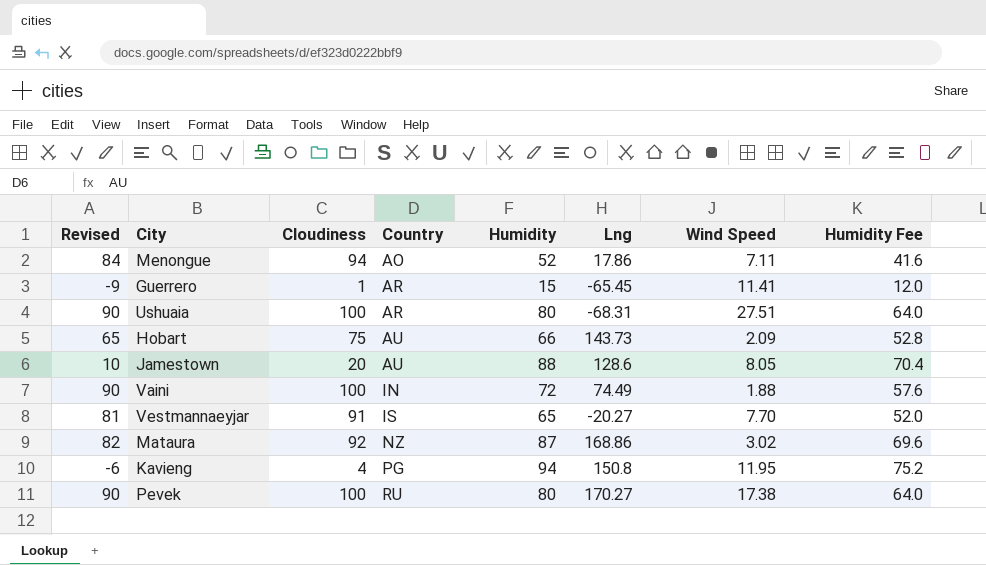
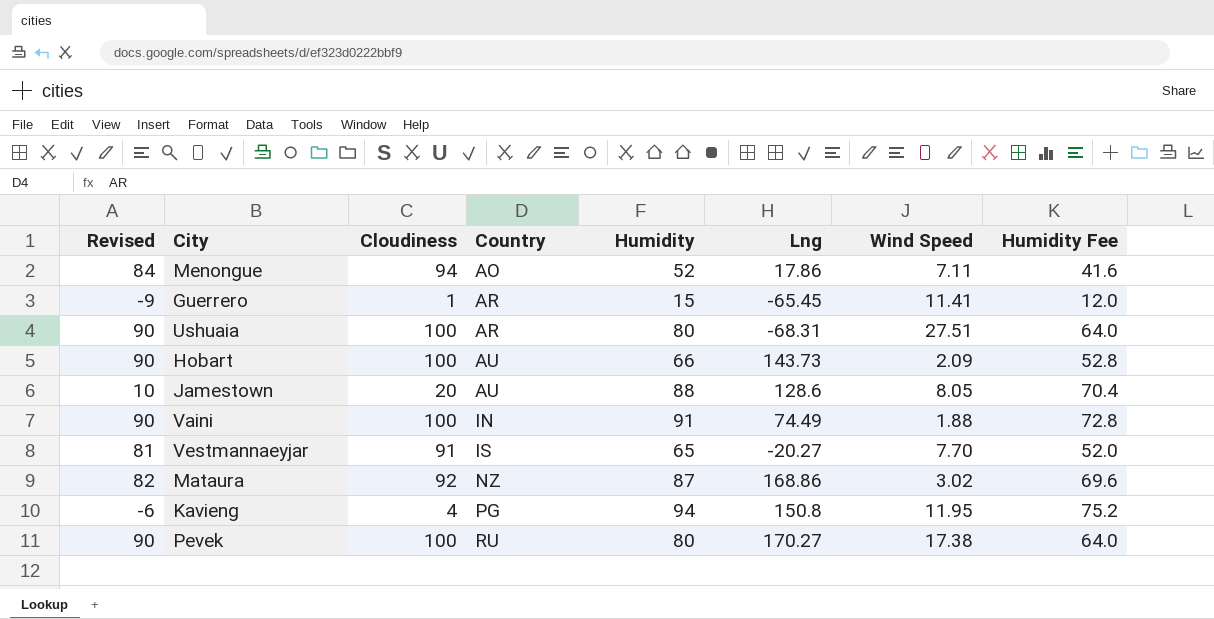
Hobart | Revised: 65 -> 90
Hobart | Cloudiness: 75 -> 100
Vaini | Humidity: 72 -> 91
Vaini | Humidity Fee: 57.6 -> 72.8

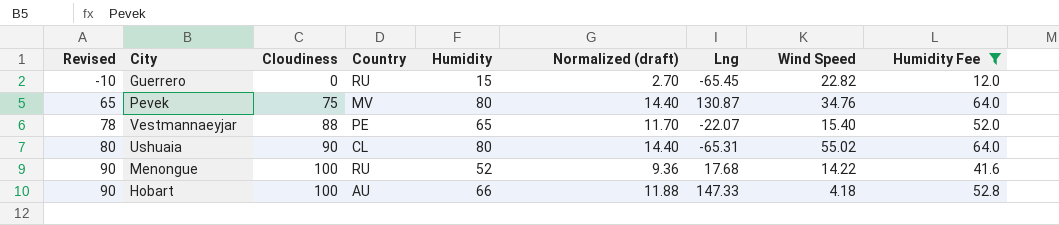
filter: none -> Humidity Fee <= 64.0
row order: Country ascending -> Revised ascending
column Normalized (draft) | formula: none -> [Humidity] * 0.18
Guerrero | Revised: -9 -> -10
Guerrero | Cloudiness: 1 -> 0
Guerrero | Country: AR -> RU
Guerrero | Wind Speed: 11.41 -> 22.82
Pevek | Revised: 90 -> 65
Pevek | Cloudiness: 100 -> 75
Pevek | Country: RU -> MV
Pevek | Lng: 170.27 -> 130.87
Pevek | Wind Speed: 17.38 -> 34.76
Vestmannaeyjar | Revised: 81 -> 78
Vestmannaeyjar | Cloudiness: 91 -> 88
Vestmannaeyjar | Country: IS -> PE
Vestmannaeyjar | Lng: -20.27 -> -22.07
Vestmannaeyjar | Wind Speed: 7.70 -> 15.40
Ushuaia | Revised: 90 -> 80
Ushuaia | Cloudiness: 100 -> 90
Ushuaia | Country: AR -> CL
Ushuaia | Lng: -68.31 -> -65.31
Ushuaia | Wind Speed: 27.51 -> 55.02
Menongue | Revised: 84 -> 90
Menongue | Cloudiness: 94 -> 100
Menongue | Country: AO -> RU
Menongue | Lng: 17.86 -> 17.68
Menongue | Wind Speed: 7.11 -> 14.22
Hobart | Lng: 143.73 -> 147.33
Hobart | Wind Speed: 2.09 -> 4.18

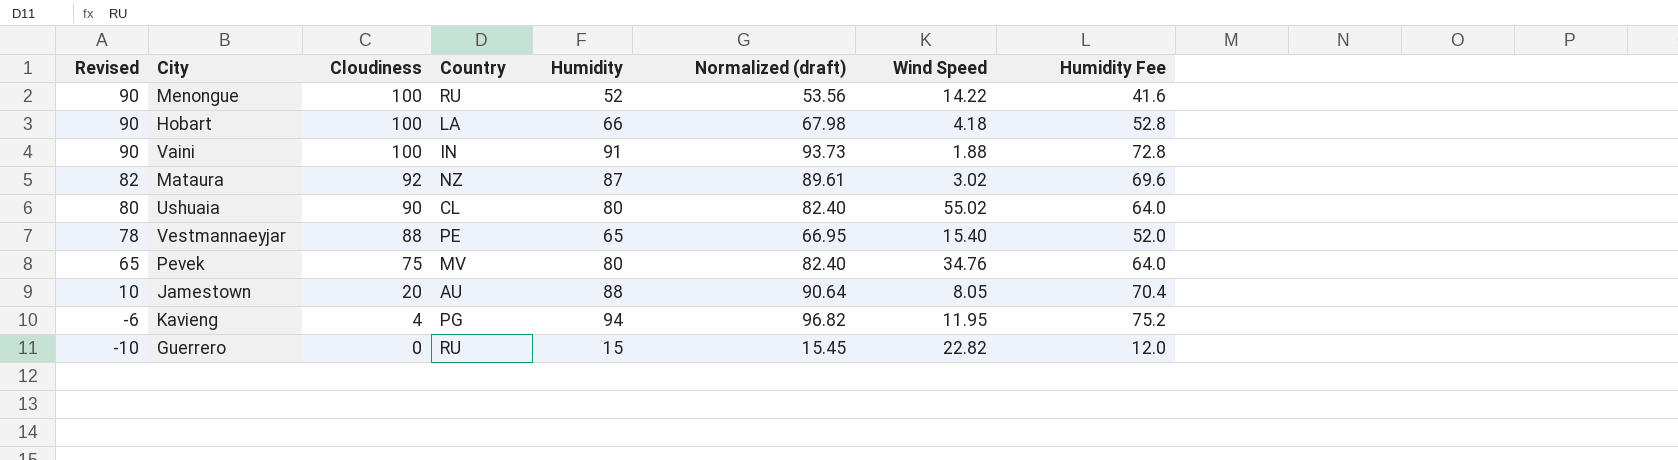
filter: Humidity Fee <= 64.0 -> none
row order: Revised ascending -> Revised descending
column Lng | position: 7 -> none
column Normalized (draft) | formula: [Humidity] * 0.18 -> [Humidity] * 1.03
Hobart | Country: AU -> LA

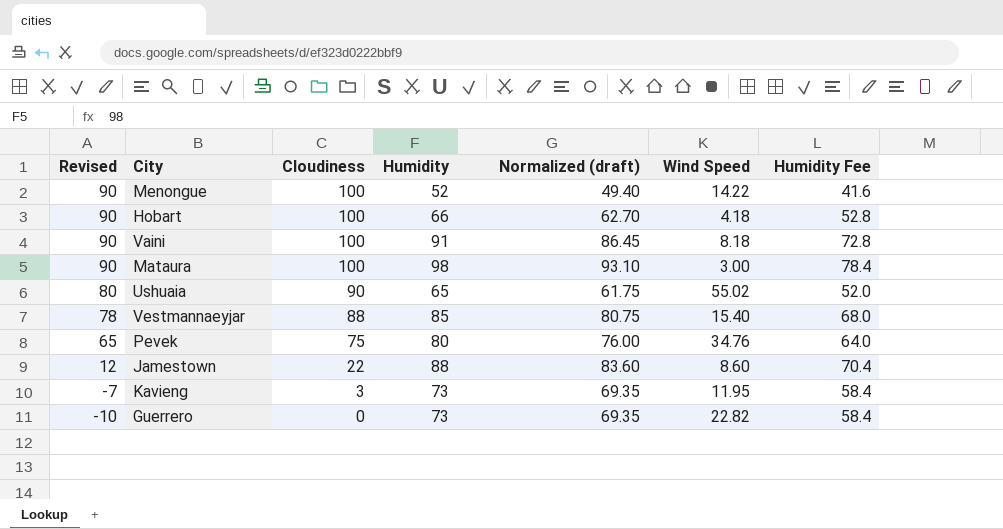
column Country | position: 4 -> none
column Normalized (draft) | formula: [Humidity] * 1.03 -> [Humidity] * 0.95
Vaini | Wind Speed: 1.88 -> 8.18
Mataura | Revised: 82 -> 90
Mataura | Cloudiness: 92 -> 100
Mataura | Humidity: 87 -> 98
Mataura | Wind Speed: 3.02 -> 3.00
Mataura | Humidity Fee: 69.6 -> 78.4
Ushuaia | Humidity: 80 -> 65
Ushuaia | Humidity Fee: 64.0 -> 52.0
Vestmannaeyjar | Humidity: 65 -> 85
Vestmannaeyjar | Humidity Fee: 52.0 -> 68.0
Jamestown | Revised: 10 -> 12
Jamestown | Cloudiness: 20 -> 22
Jamestown | Wind Speed: 8.05 -> 8.60
Kavieng | Revised: -6 -> -7
Kavieng | Cloudiness: 4 -> 3
Kavieng | Humidity: 94 -> 73
Kavieng | Humidity Fee: 75.2 -> 58.4
Guerrero | Humidity: 15 -> 73
Guerrero | Humidity Fee: 12.0 -> 58.4

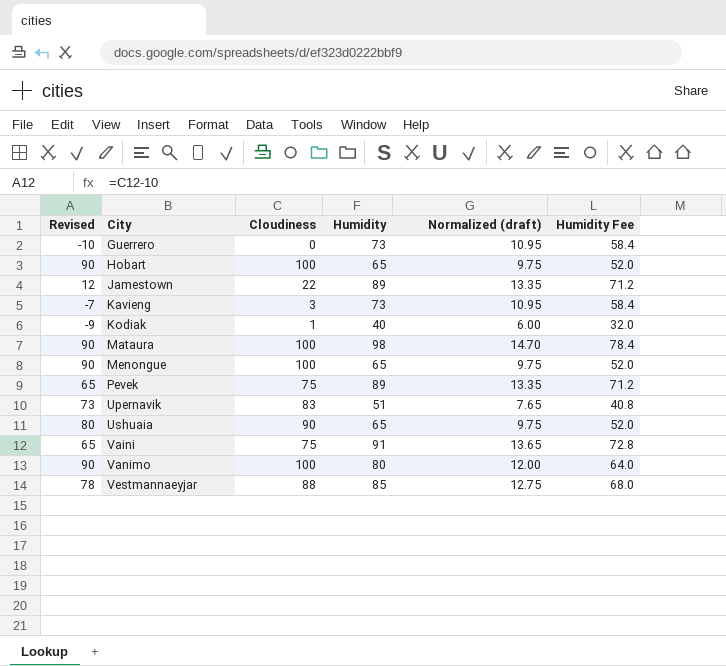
row order: Revised descending -> City ascending
column Wind Speed | position: 6 -> none
column Normalized (draft) | formula: [Humidity] * 0.95 -> [Humidity] * 0.15
Hobart | Humidity: 66 -> 65
Hobart | Humidity Fee: 52.8 -> 52.0
Jamestown | Humidity: 88 -> 89
Jamestown | Humidity Fee: 70.4 -> 71.2
row Kodiak: none -> -9 | 1 | 40 | 6.00 | 32.0
Menongue | Humidity: 52 -> 65
Menongue | Humidity Fee: 41.6 -> 52.0
Pevek | Humidity: 80 -> 89
Pevek | Humidity Fee: 64.0 -> 71.2
row Upernavik: none -> 73 | 83 | 51 | 7.65 | 40.8
Vaini | Revised: 90 -> 65
Vaini | Cloudiness: 100 -> 75
row Vanimo: none -> 90 | 100 | 80 | 12.00 | 64.0

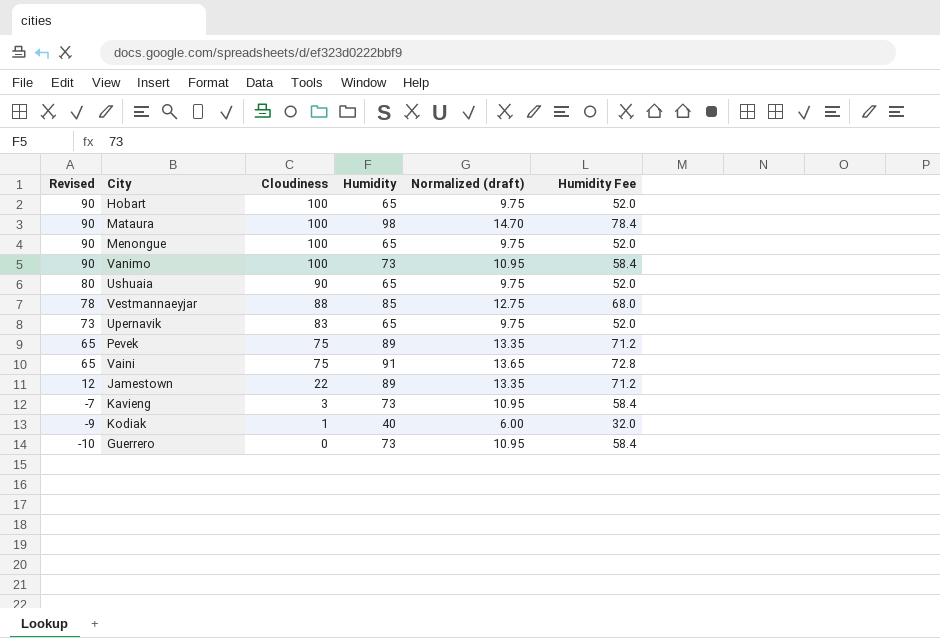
row order: City ascending -> Revised descending
Vanimo | Humidity: 80 -> 73
Vanimo | Normalized (draft): 12.00 -> 10.95
Vanimo | Humidity Fee: 64.0 -> 58.4
Upernavik | Humidity: 51 -> 65
Upernavik | Normalized (draft): 7.65 -> 9.75
Upernavik | Humidity Fee: 40.8 -> 52.0

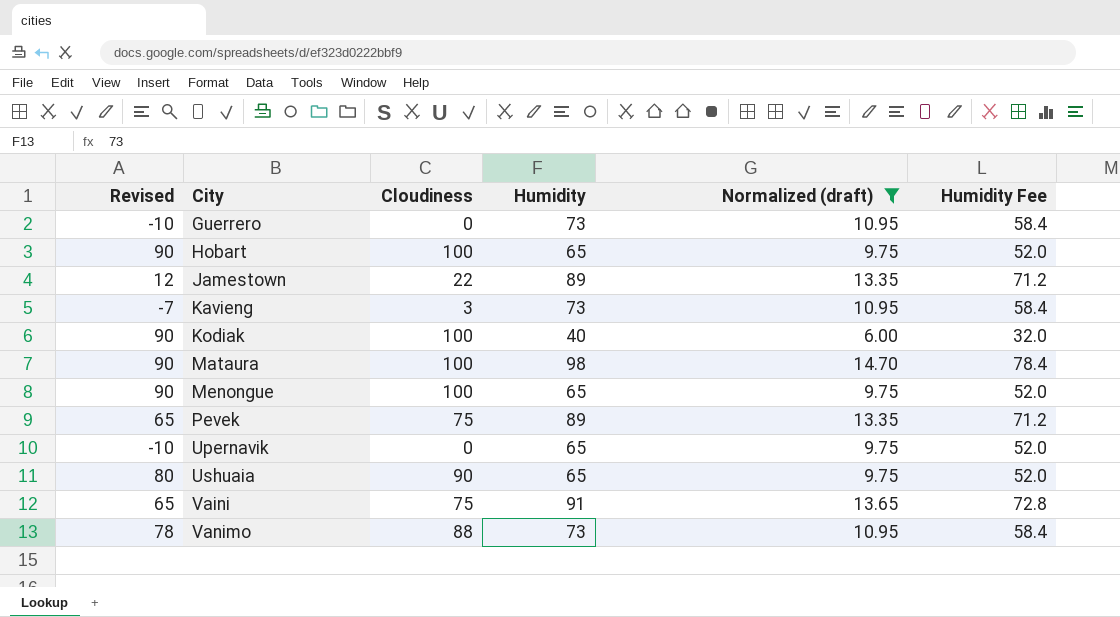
filter: none -> Normalized (draft) != 12.75
row order: Revised descending -> City ascending
Kodiak | Revised: -9 -> 90
Kodiak | Cloudiness: 1 -> 100
Upernavik | Revised: 73 -> -10
Upernavik | Cloudiness: 83 -> 0
Vanimo | Revised: 90 -> 78
Vanimo | Cloudiness: 100 -> 88

